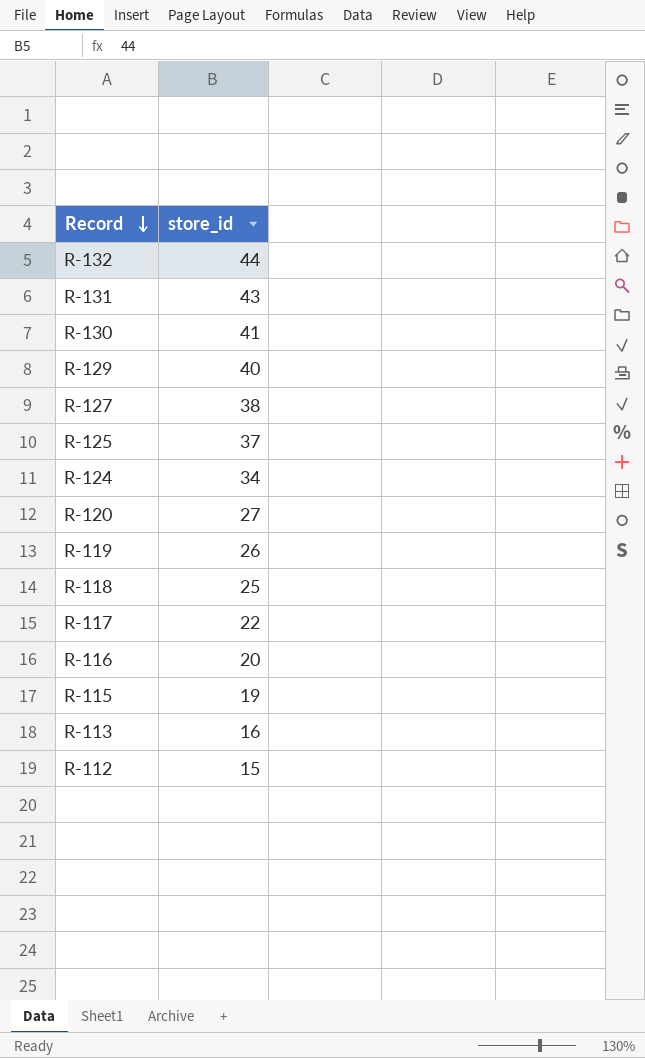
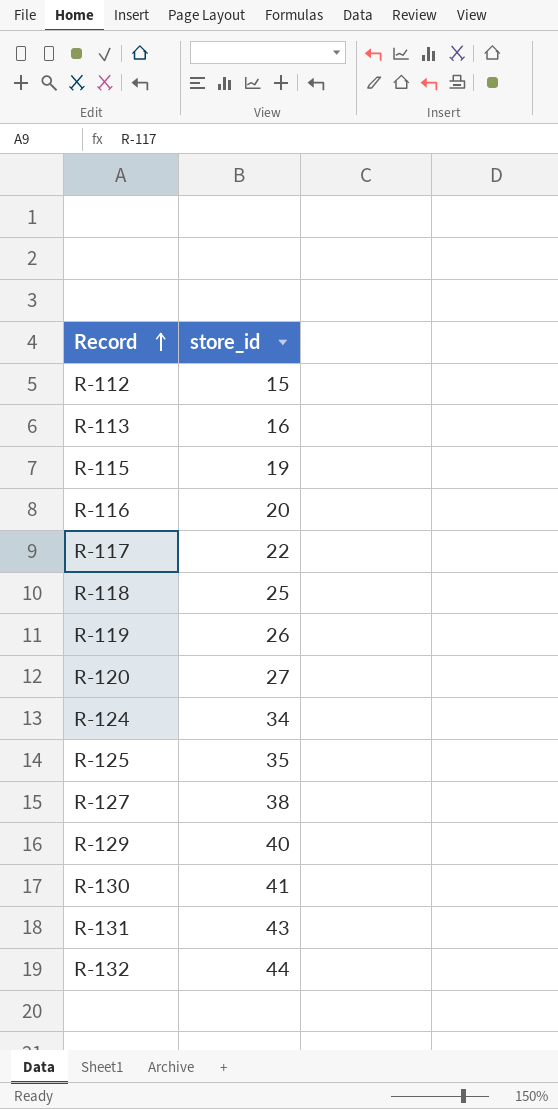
row order: Record descending -> Record ascending
R-125 | store_id: 37 -> 35

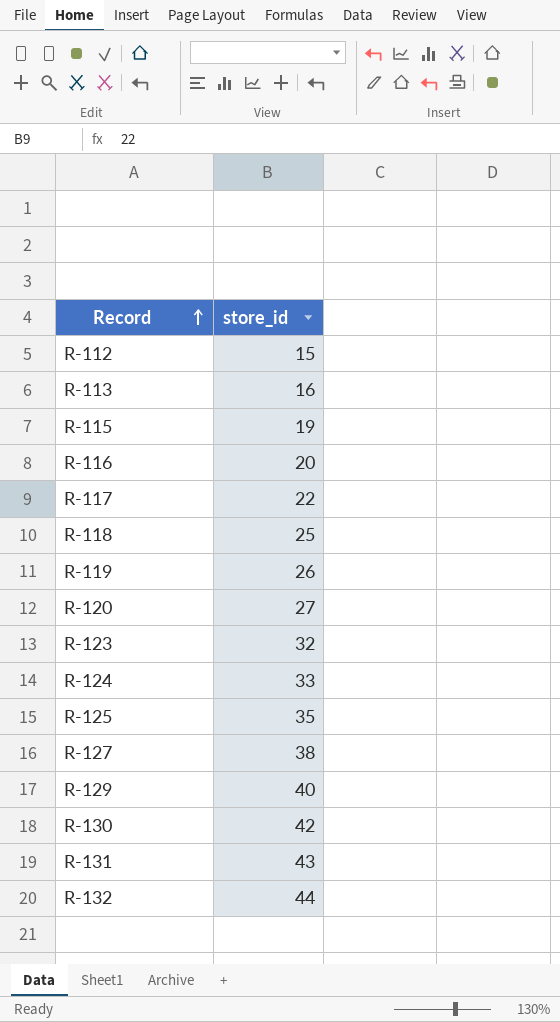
row R-123: none -> 32
R-124 | store_id: 34 -> 33
R-130 | store_id: 41 -> 42

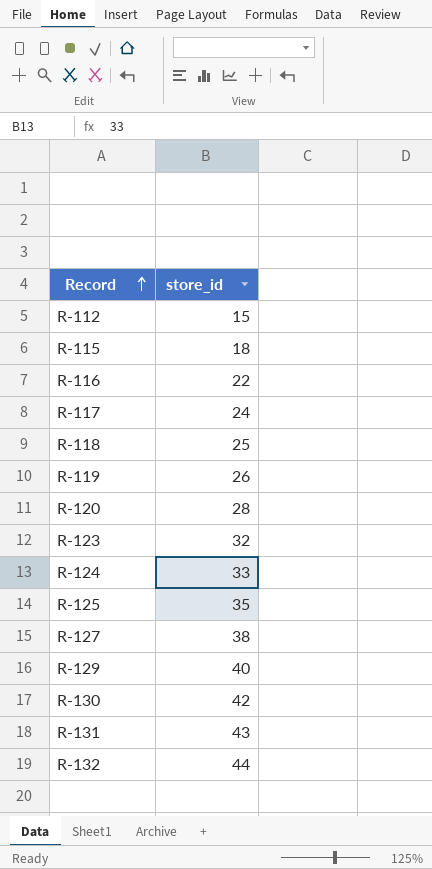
row R-113: 16 -> none
R-115 | store_id: 19 -> 18
R-116 | store_id: 20 -> 22
R-117 | store_id: 22 -> 24
R-120 | store_id: 27 -> 28

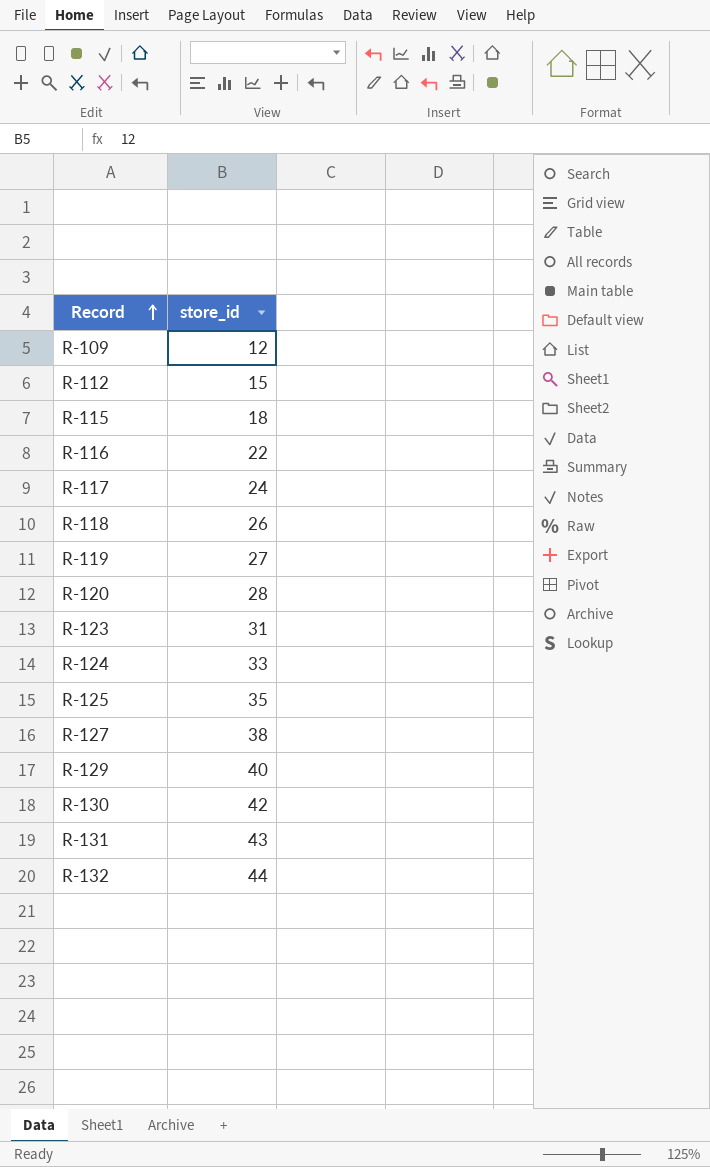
row R-109: none -> 12
R-118 | store_id: 25 -> 26
R-119 | store_id: 26 -> 27
R-123 | store_id: 32 -> 31

